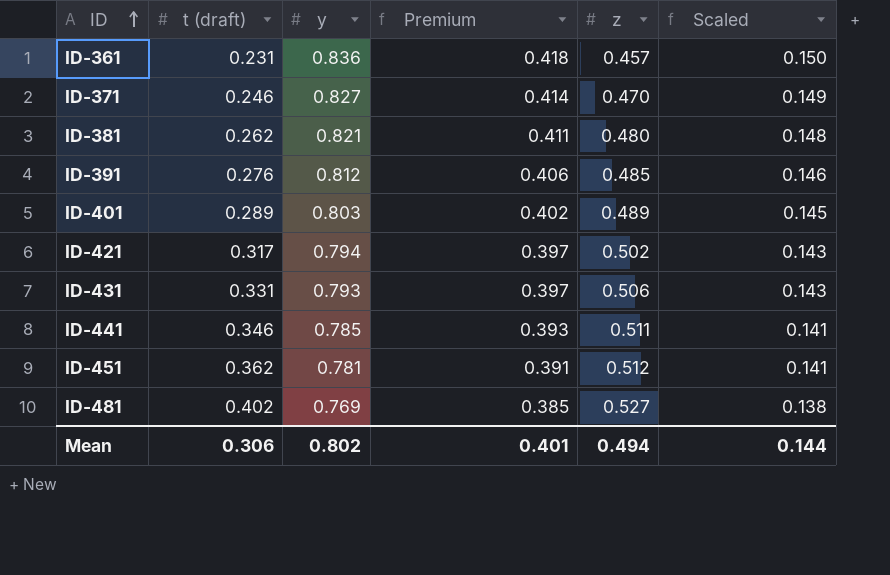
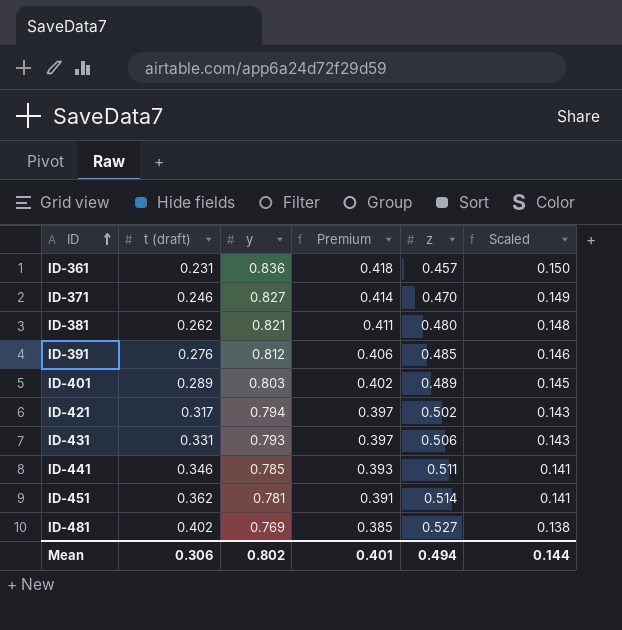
ID-451 | z: 0.512 -> 0.514

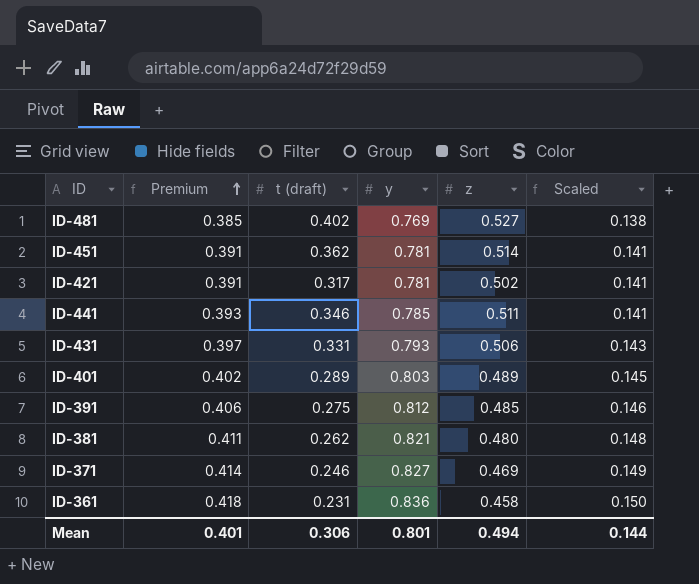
row order: ID ascending -> Premium ascending
column Premium | position: 4 -> 2
ID-421 | Premium: 0.397 -> 0.391
ID-421 | y: 0.794 -> 0.781
ID-421 | Scaled: 0.143 -> 0.141
ID-391 | t (draft): 0.276 -> 0.275
ID-371 | z: 0.470 -> 0.469
ID-361 | z: 0.457 -> 0.458
Mean | y: 0.802 -> 0.801

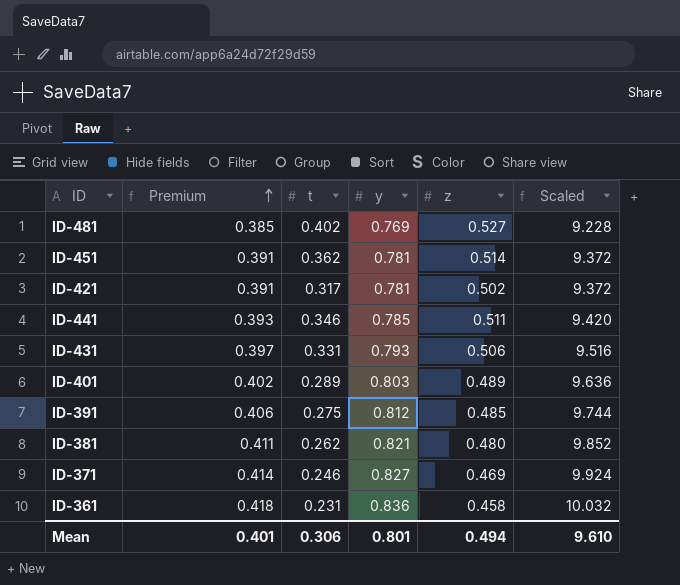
column name: t (draft) -> t
column Scaled | formula: [y] * 0.18 -> [y] * 12
Mean | Scaled: 0.144 -> 9.610

